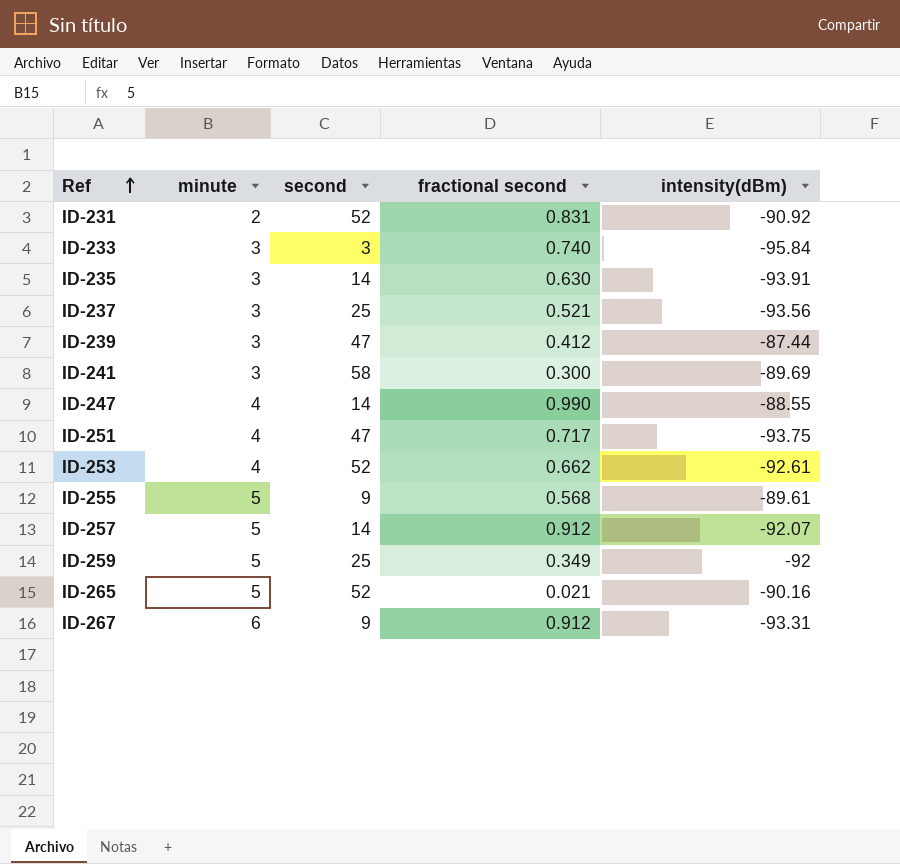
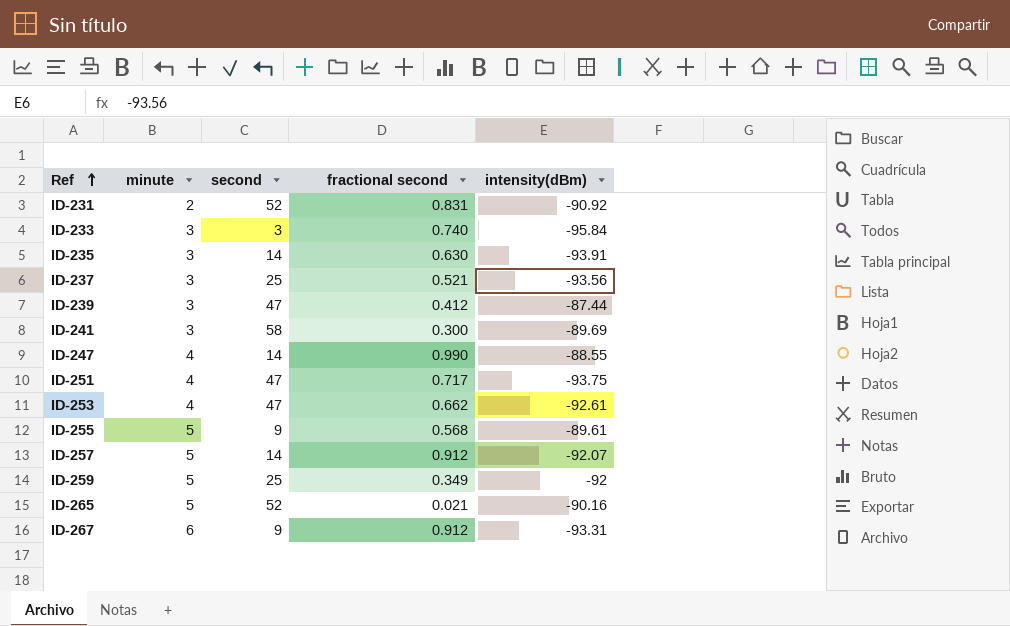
ID-253 | second: 52 -> 47

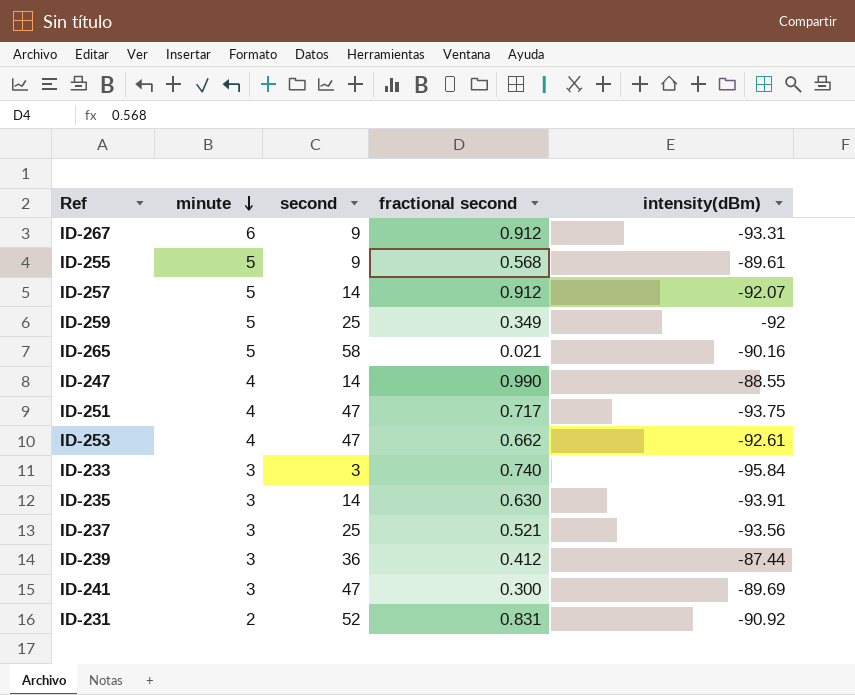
row order: Ref ascending -> minute descending
ID-265 | second: 52 -> 58
ID-239 | second: 47 -> 36
ID-241 | second: 58 -> 47

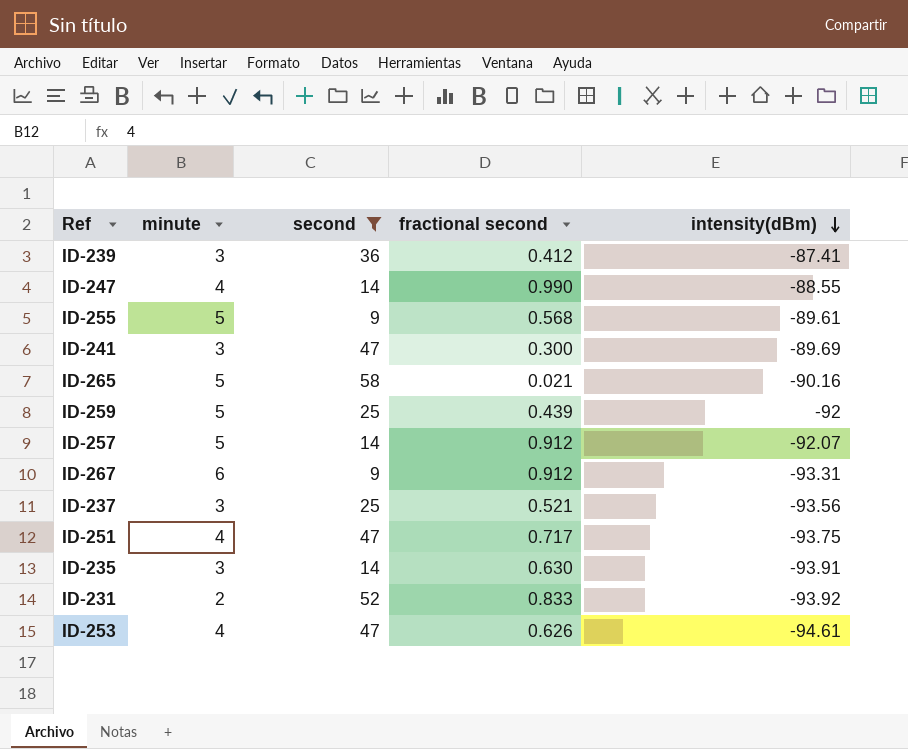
filter: none -> second != 3
row order: minute descending -> intensity(dBm) descending
ID-239 | intensity(dBm): -87.44 -> -87.41
ID-259 | fractional second: 0.349 -> 0.439
ID-231 | fractional second: 0.831 -> 0.833
ID-231 | intensity(dBm): -90.92 -> -93.92
ID-253 | fractional second: 0.662 -> 0.626
ID-253 | intensity(dBm): -92.61 -> -94.61

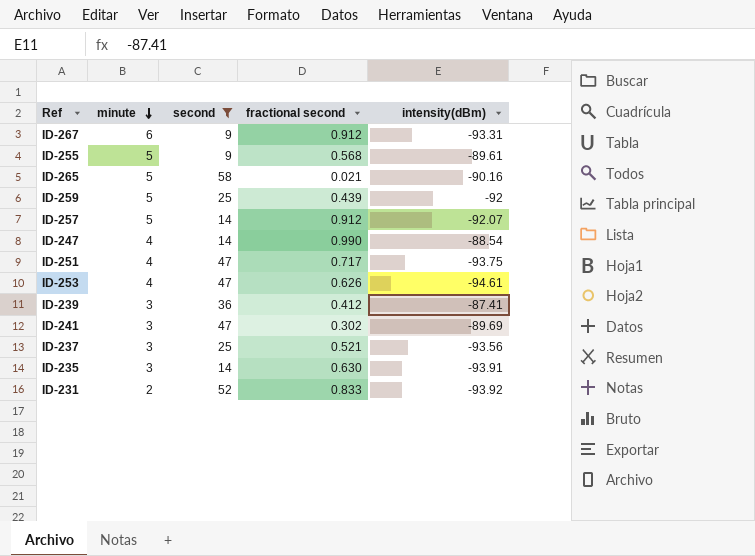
row order: intensity(dBm) descending -> minute descending
ID-247 | intensity(dBm): -88.55 -> -88.54
ID-241 | fractional second: 0.300 -> 0.302

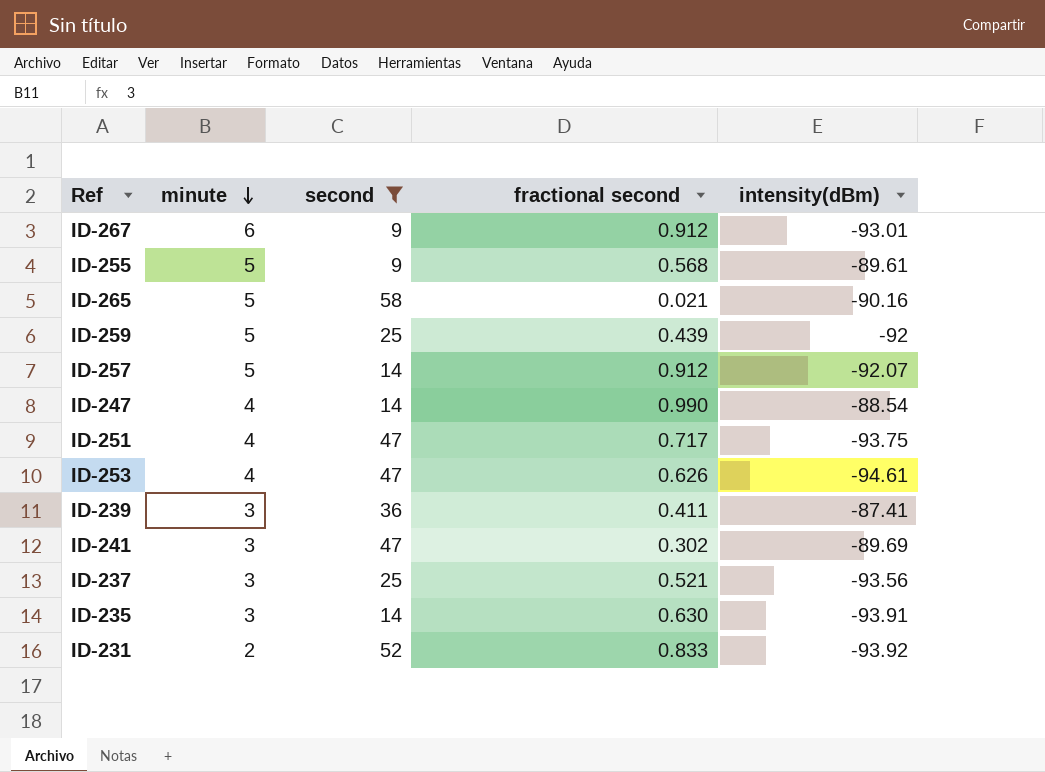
ID-267 | intensity(dBm): -93.31 -> -93.01
ID-239 | fractional second: 0.412 -> 0.411

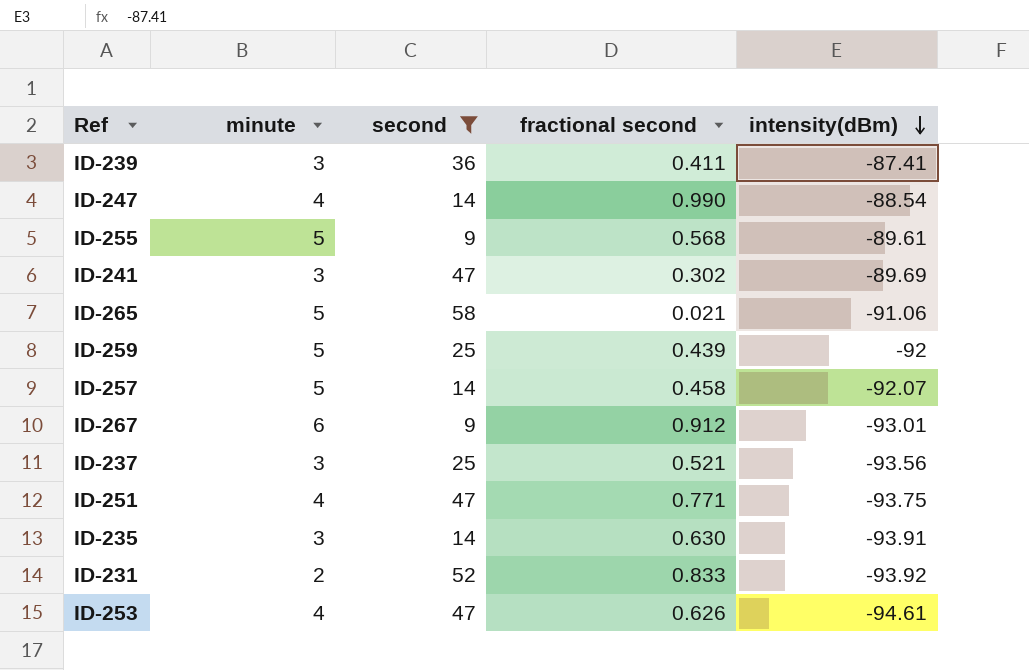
row order: minute descending -> intensity(dBm) descending
ID-265 | intensity(dBm): -90.16 -> -91.06
ID-257 | fractional second: 0.912 -> 0.458
ID-251 | fractional second: 0.717 -> 0.771

